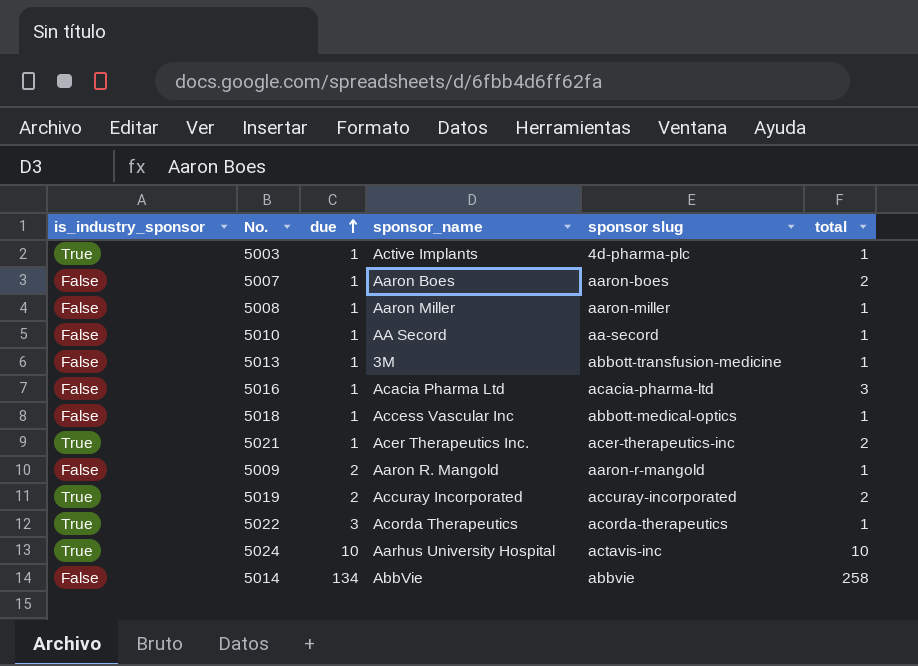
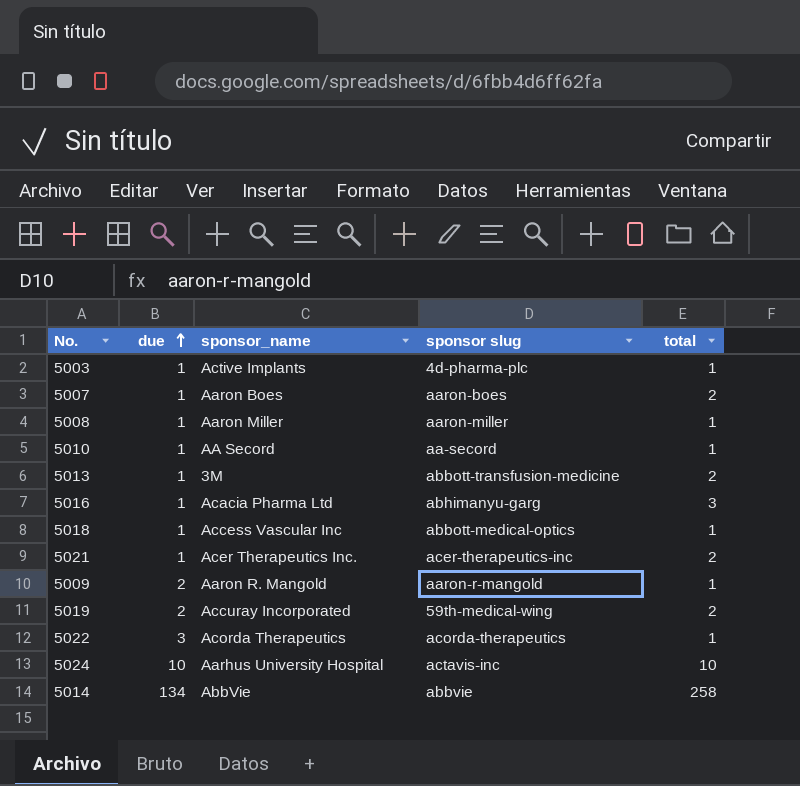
column is_industry_sponsor | position: 1 -> none
5013 | total: 1 -> 2
5016 | sponsor slug: acacia-pharma-ltd -> abhimanyu-garg
5019 | sponsor slug: accuray-incorporated -> 59th-medical-wing

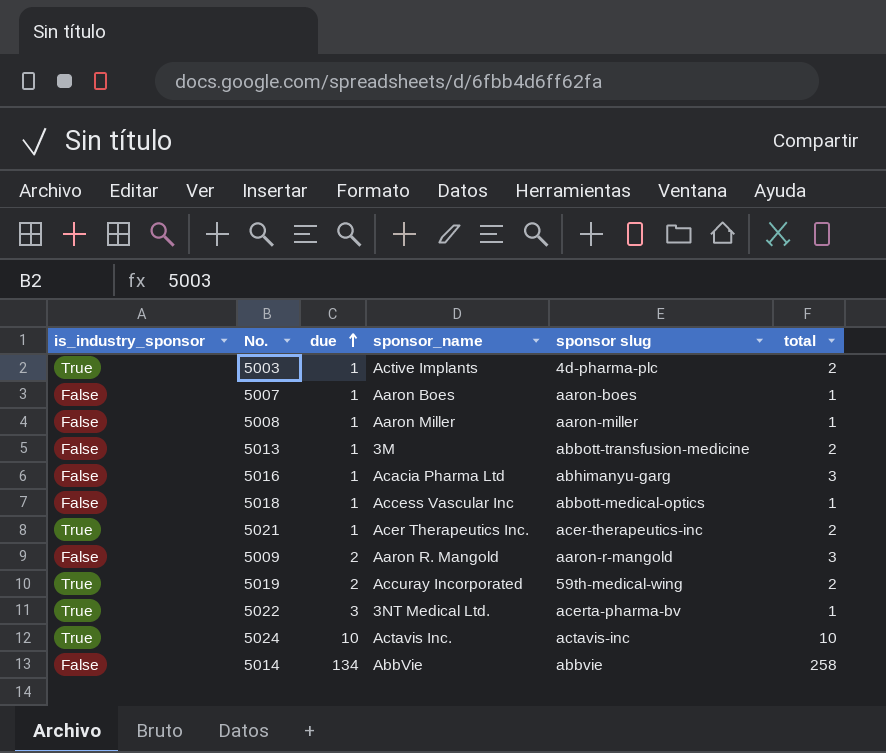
column is_industry_sponsor | position: none -> 1
row 5010: 1 | AA Secord | aa-secord | 1 -> none
5003 | total: 1 -> 2
5007 | total: 2 -> 1
5009 | total: 1 -> 3
5022 | sponsor_name: Acorda Therapeutics -> 3NT Medical Ltd.
5022 | sponsor slug: acorda-therapeutics -> acerta-pharma-bv
5024 | sponsor_name: Aarhus University Hospital -> Actavis Inc.

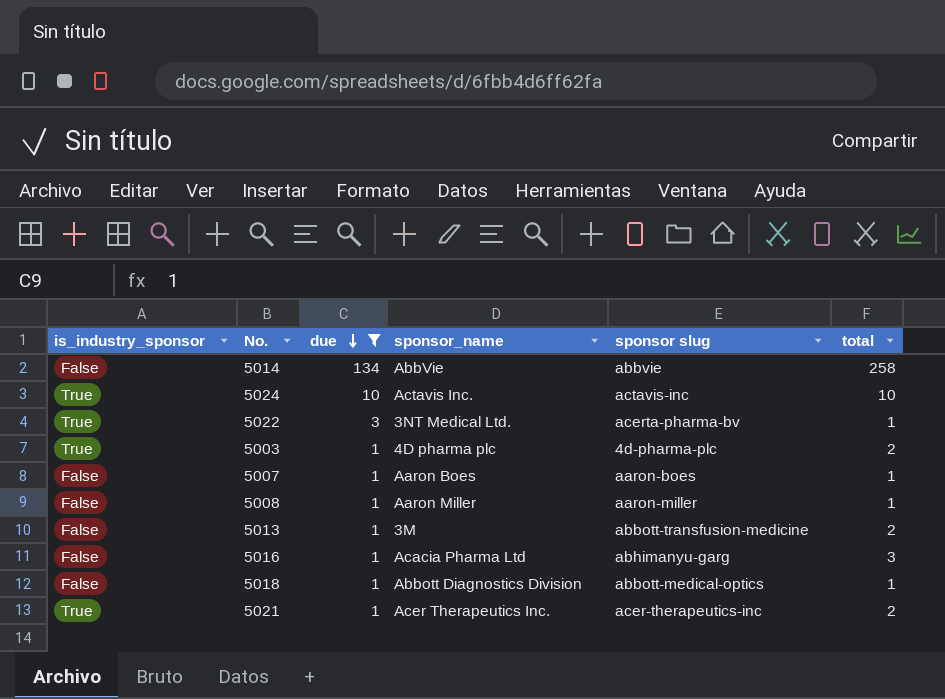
filter: none -> due != 2
row order: due ascending -> due descending
5003 | sponsor_name: Active Implants -> 4D pharma plc
5018 | sponsor_name: Access Vascular Inc -> Abbott Diagnostics Division

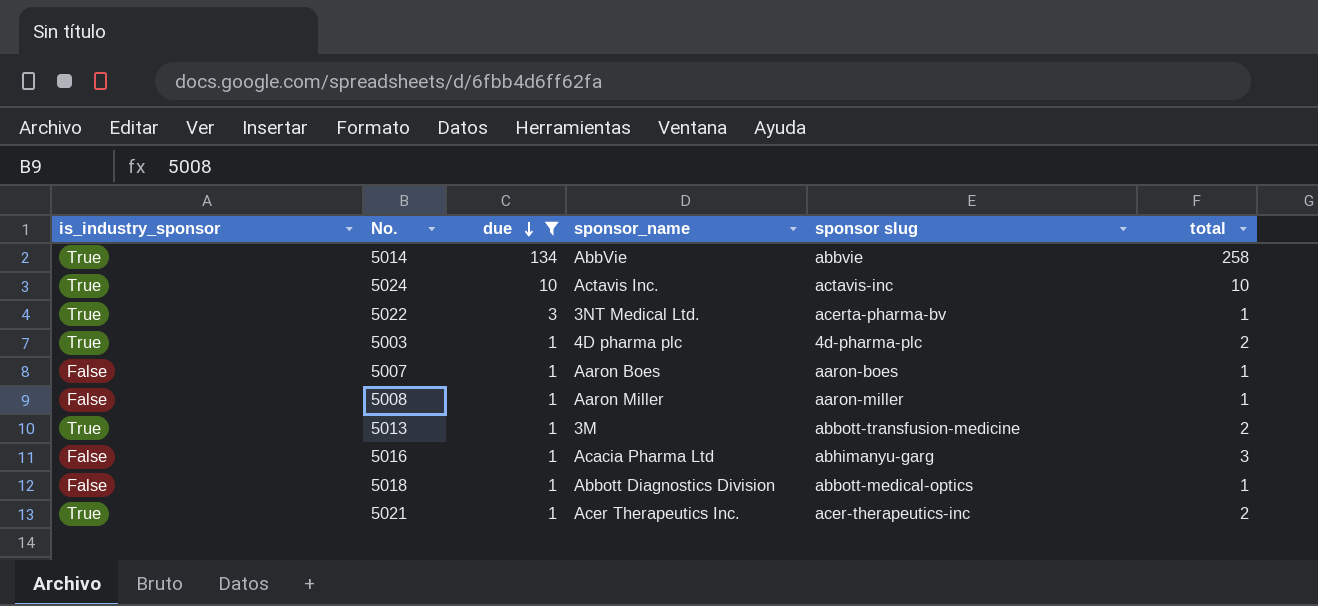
5014 | is_industry_sponsor: False -> True
5013 | is_industry_sponsor: False -> True

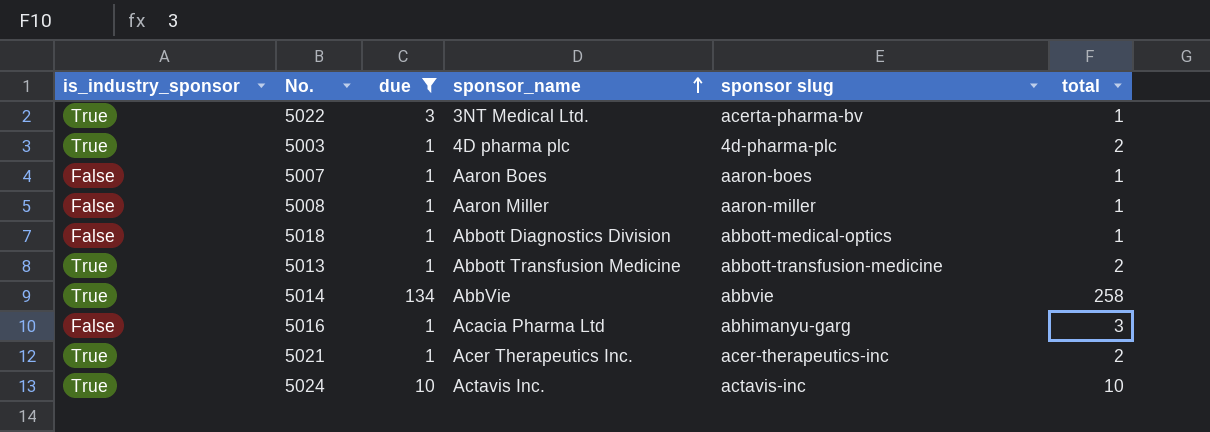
row order: due descending -> sponsor_name ascending
5013 | sponsor_name: 3M -> Abbott Transfusion Medicine

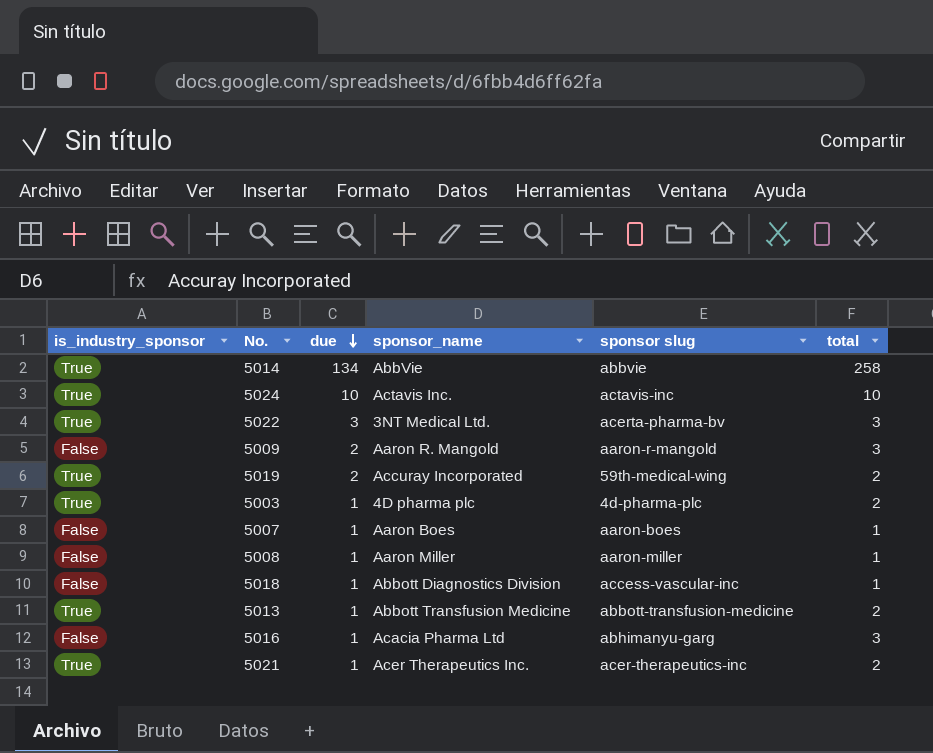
filter: due != 2 -> none
row order: sponsor_name ascending -> due descending
5022 | total: 1 -> 3
5018 | sponsor slug: abbott-medical-optics -> access-vascular-inc

